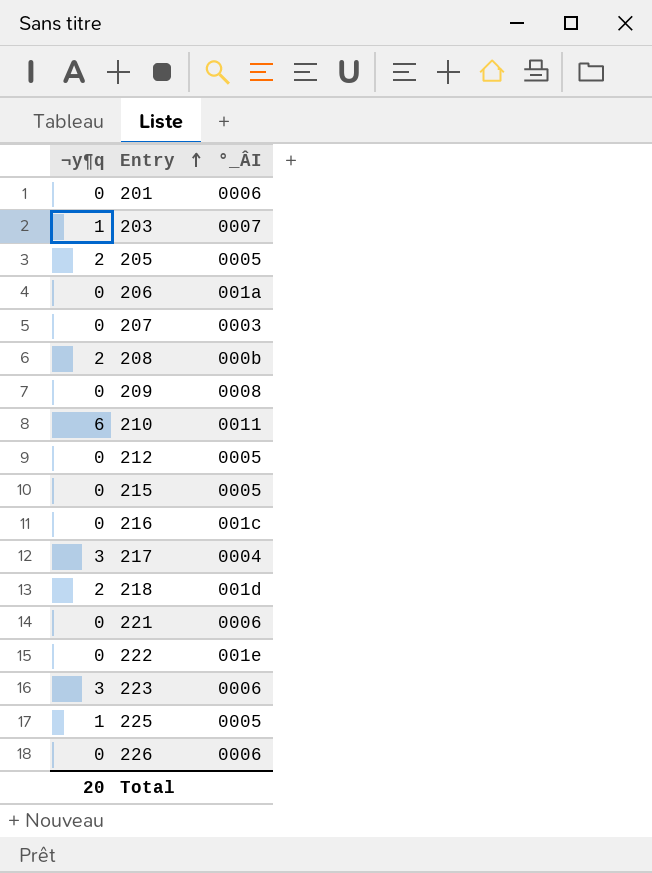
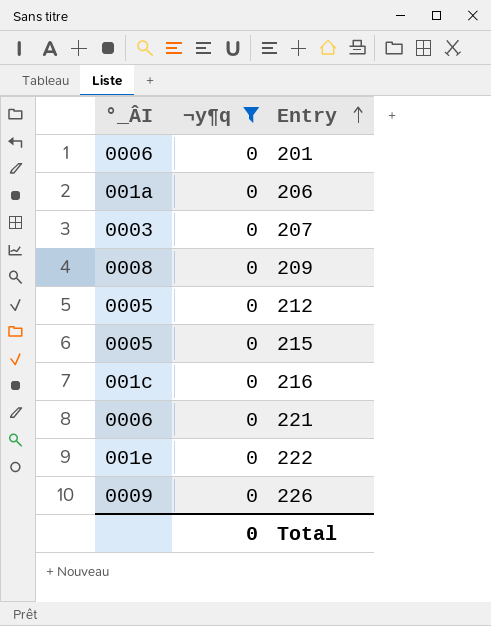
filter: none -> ¬y¶q = 0
column °_ÂI | position: 3 -> 1
226 | °_ÂI: 0006 -> 0009
Total | ¬y¶q: 20 -> 0

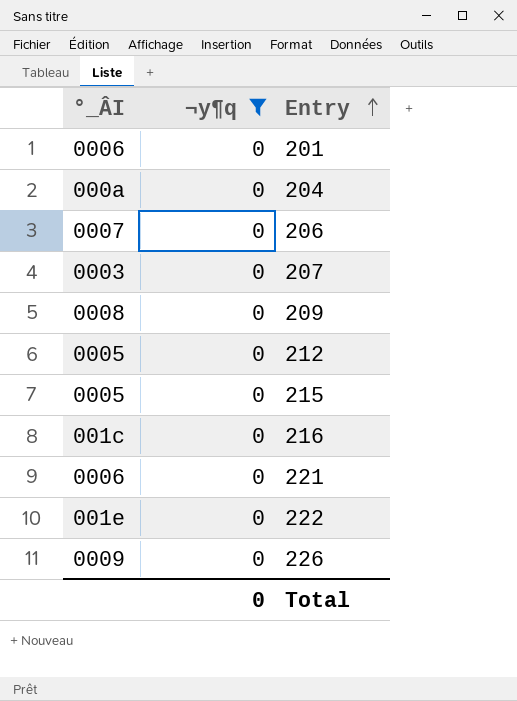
row 204: none -> 000a | 0
206 | °_ÂI: 001a -> 0007

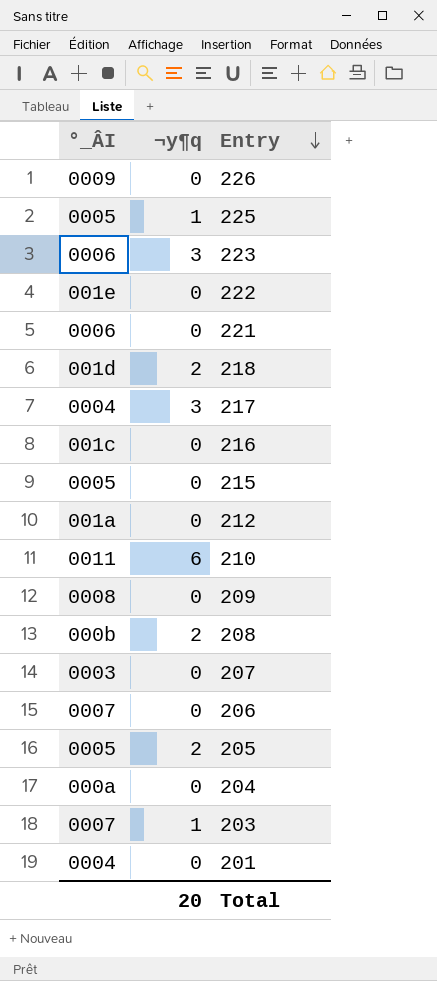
filter: ¬y¶q = 0 -> none
row order: Entry ascending -> Entry descending
212 | °_ÂI: 0005 -> 001a
201 | °_ÂI: 0006 -> 0004
Total | ¬y¶q: 0 -> 20

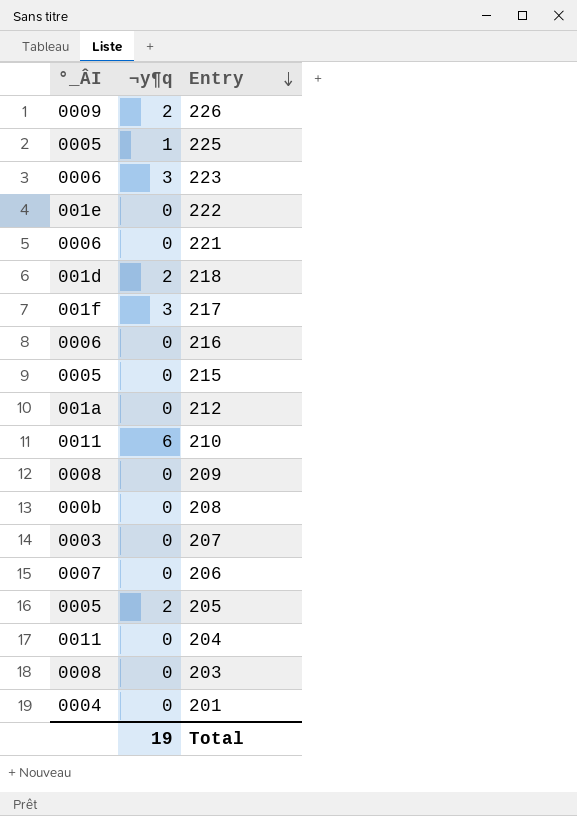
226 | ¬y¶q: 0 -> 2
217 | °_ÂI: 0004 -> 001f
216 | °_ÂI: 001c -> 0006
208 | ¬y¶q: 2 -> 0
204 | °_ÂI: 000a -> 0011
203 | °_ÂI: 0007 -> 0008
203 | ¬y¶q: 1 -> 0
Total | ¬y¶q: 20 -> 19

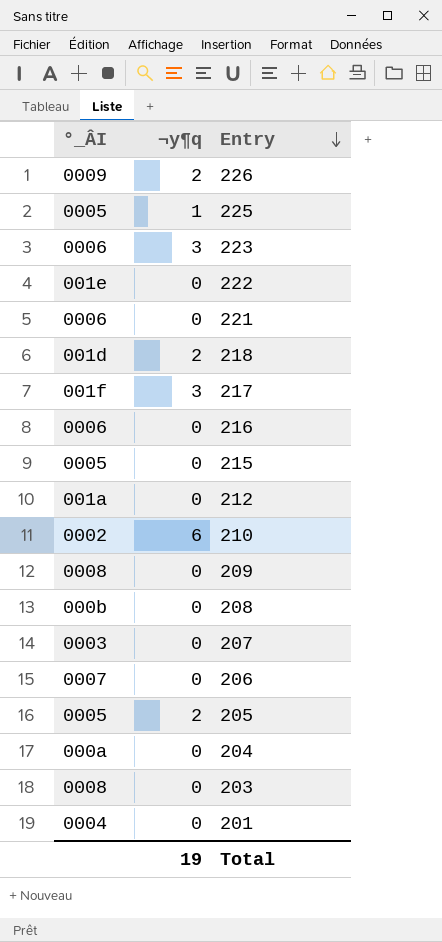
210 | °_ÂI: 0011 -> 0002
204 | °_ÂI: 0011 -> 000a

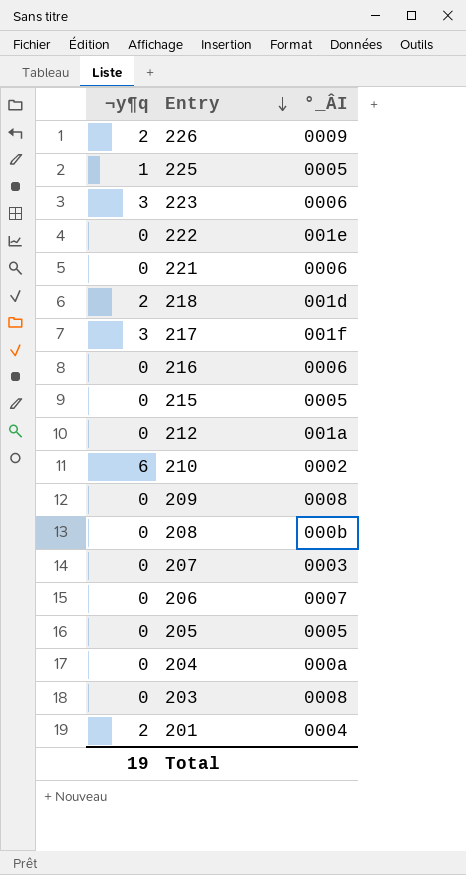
column °_ÂI | position: 1 -> 3
205 | ¬y¶q: 2 -> 0
201 | ¬y¶q: 0 -> 2

